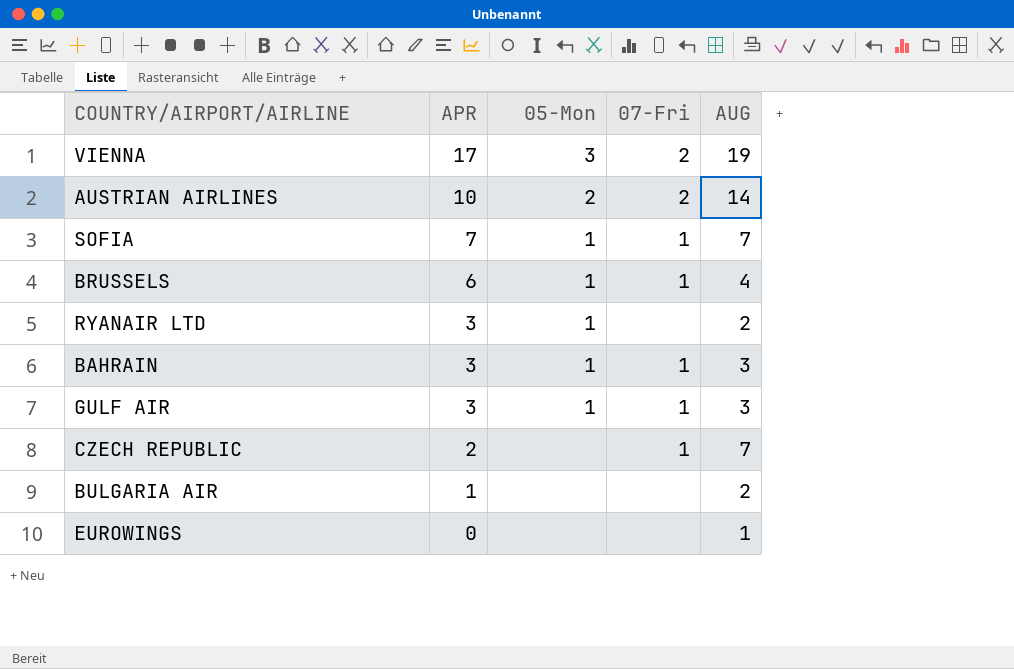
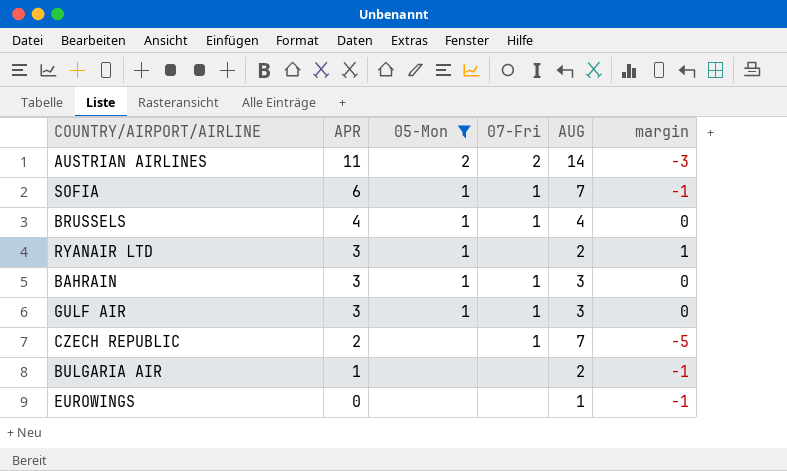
filter: none -> 05-Mon != 3
column margin | formula: none -> [APR] - [AUG]
AUSTRIAN AIRLINES | APR: 10 -> 11
SOFIA | APR: 7 -> 6
BRUSSELS | APR: 6 -> 4

